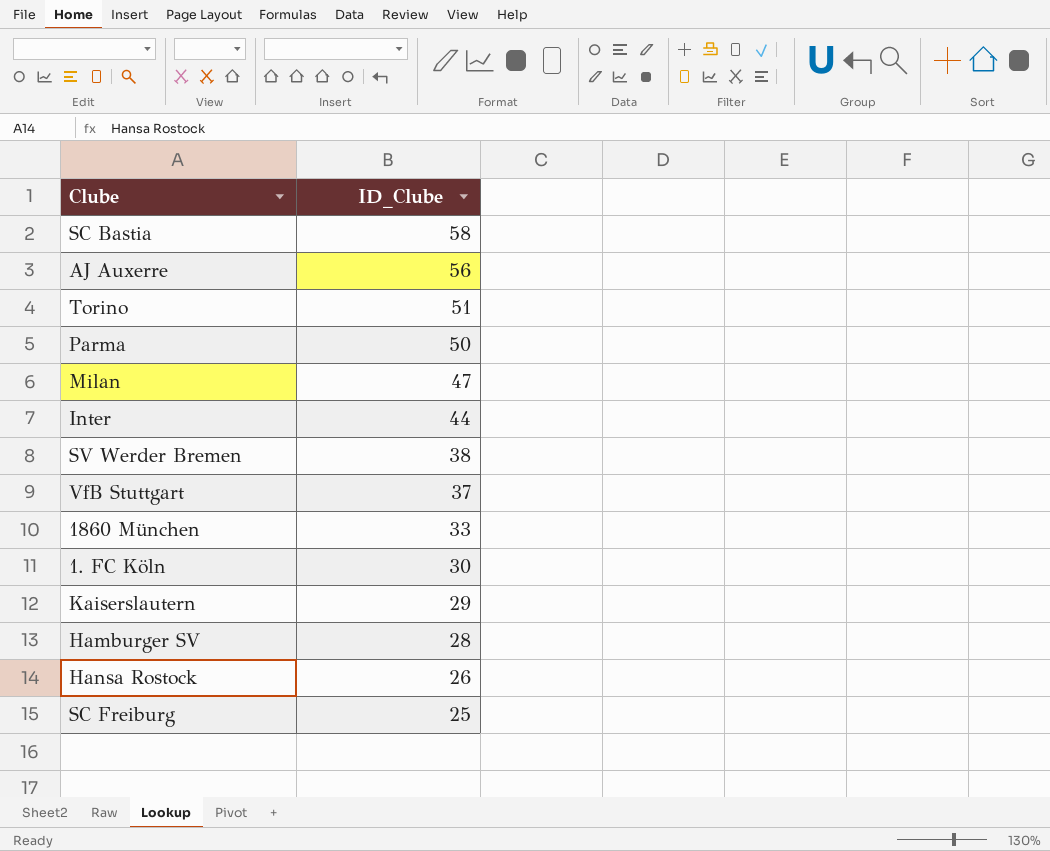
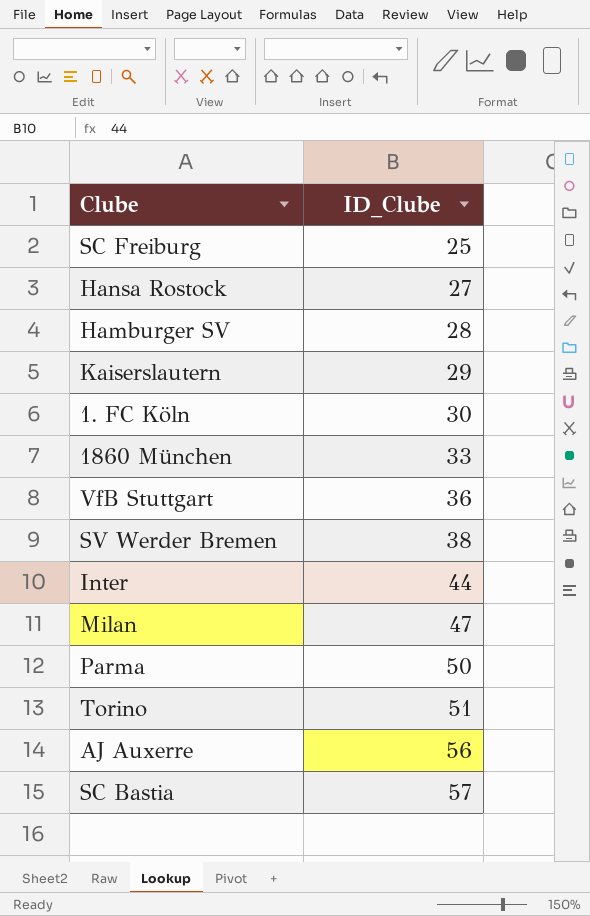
row order: ID_Clube descending -> ID_Clube ascending
Hansa Rostock | ID_Clube: 26 -> 27
VfB Stuttgart | ID_Clube: 37 -> 36
SC Bastia | ID_Clube: 58 -> 57

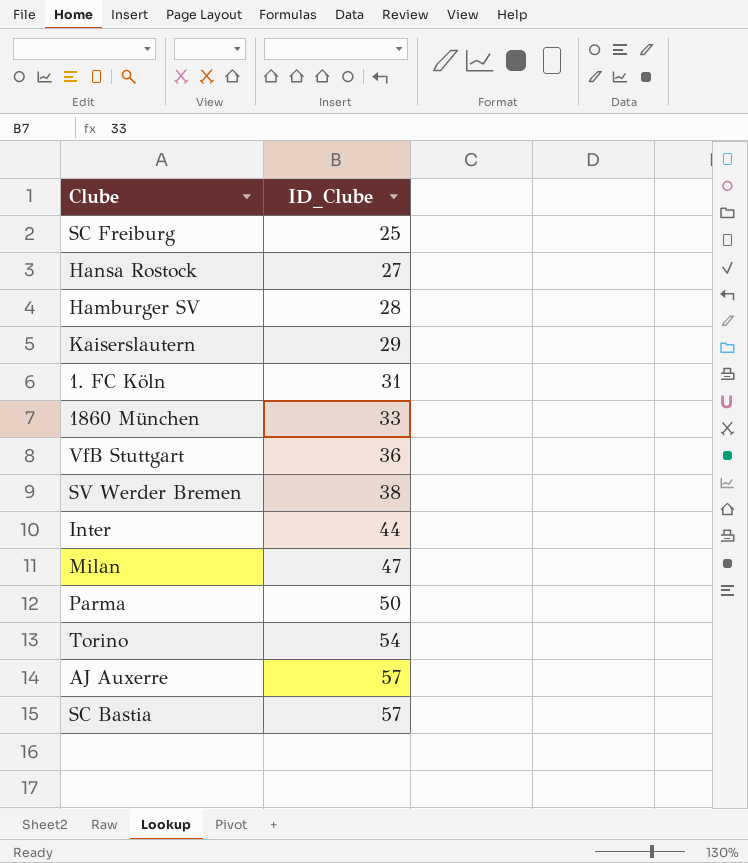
1. FC Köln | ID_Clube: 30 -> 31
Torino | ID_Clube: 51 -> 54
AJ Auxerre | ID_Clube: 56 -> 57

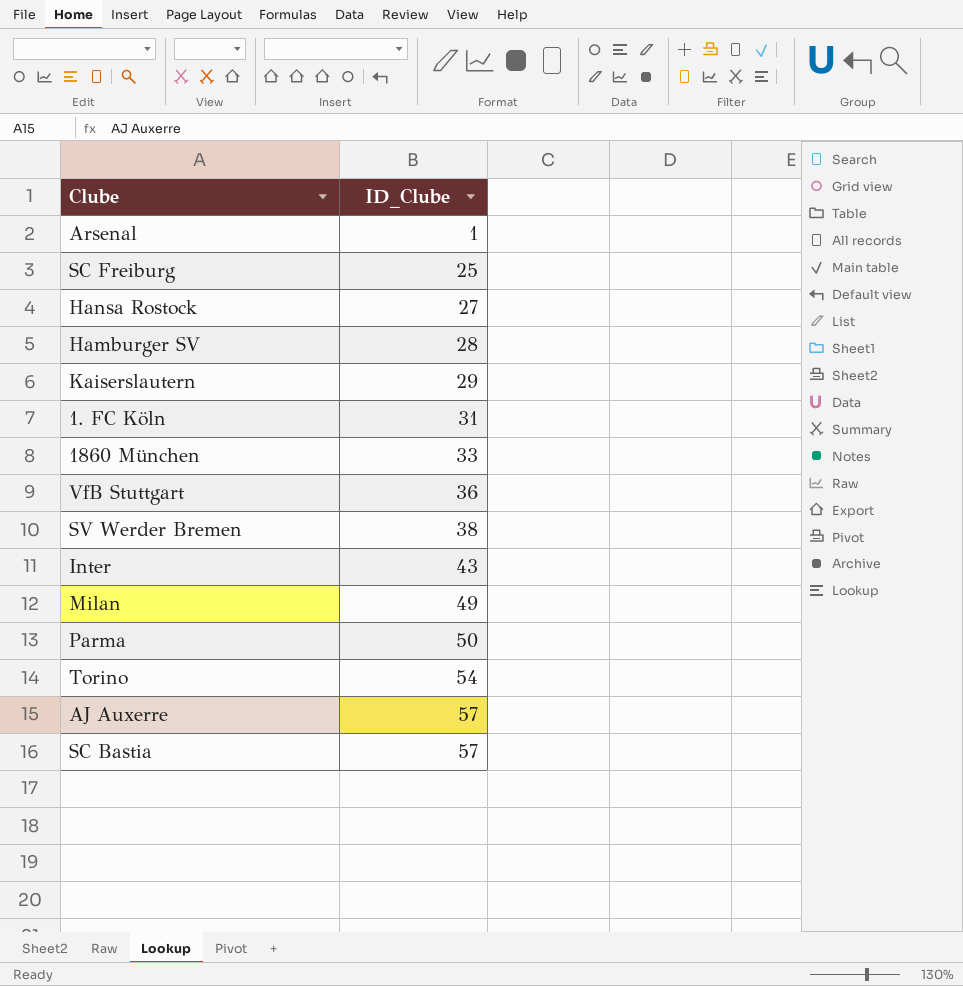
row Arsenal: none -> 1
Inter | ID_Clube: 44 -> 43
Milan | ID_Clube: 47 -> 49

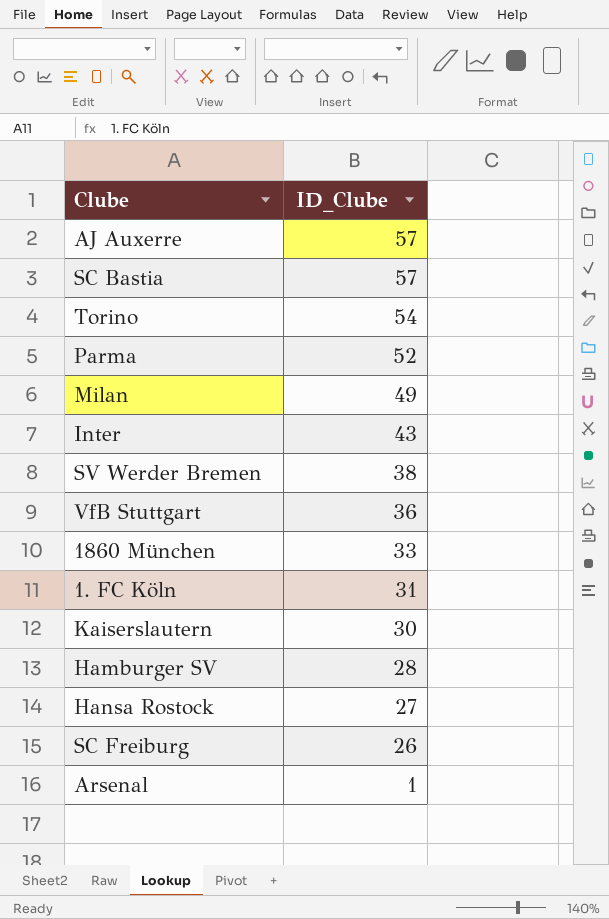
row order: ID_Clube ascending -> ID_Clube descending
Parma | ID_Clube: 50 -> 52
Kaiserslautern | ID_Clube: 29 -> 30
SC Freiburg | ID_Clube: 25 -> 26

